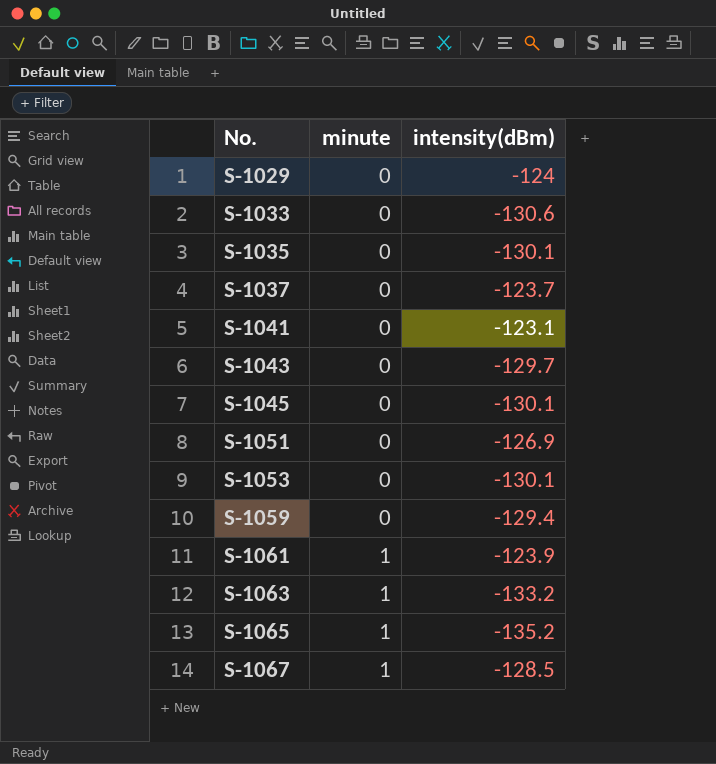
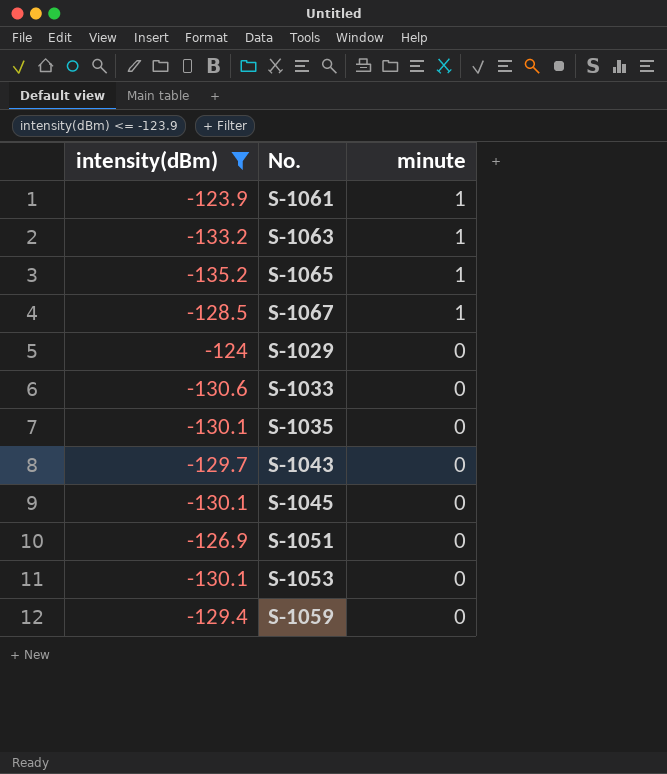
filter: none -> intensity(dBm) <= -123.9
row order: No. ascending -> minute descending
column intensity(dBm) | position: 3 -> 1

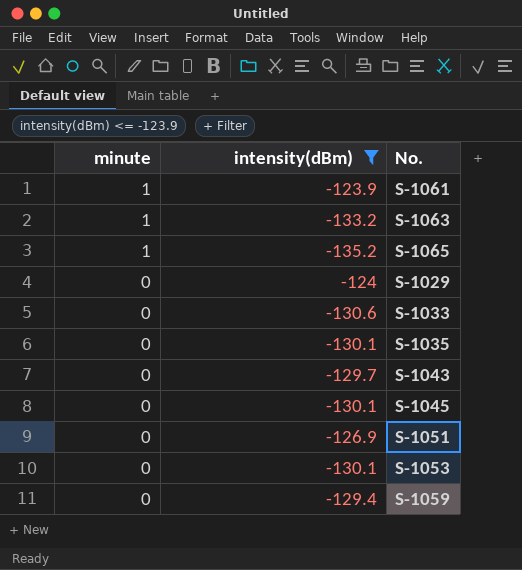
column minute | position: 3 -> 1
row S-1067: -128.5 | 1 -> none

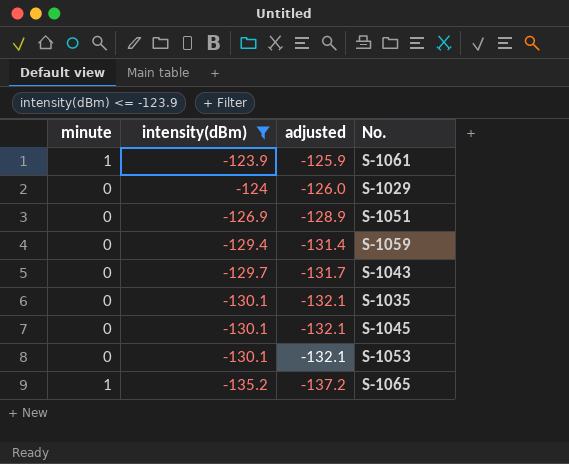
row order: minute descending -> intensity(dBm) descending
column adjusted | formula: none -> [intensity(dBm)] - 2
row S-1063: 1 | -133.2 -> none
row S-1033: 0 | -130.6 -> none

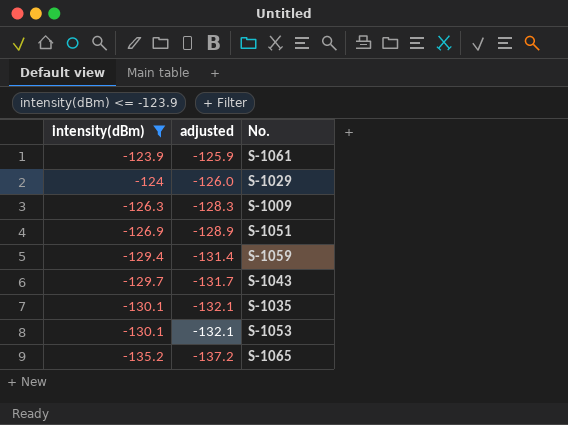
column minute | position: 1 -> none
row S-1045: 0 | -130.1 | -132.1 -> none
row S-1009: none -> -126.3 | -128.3

